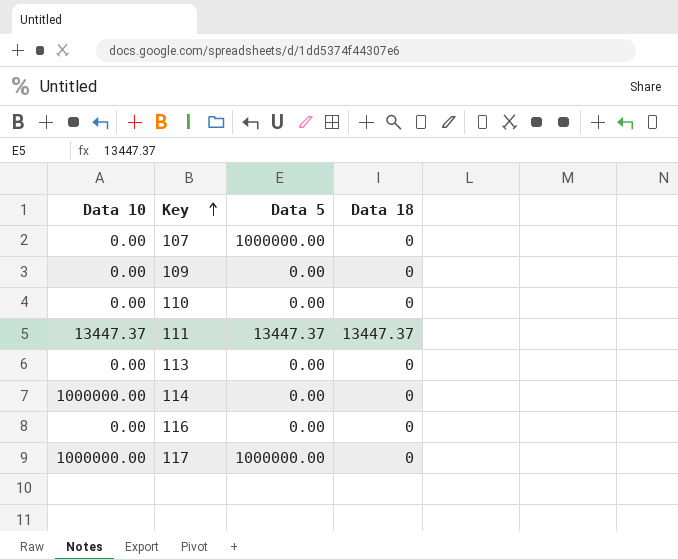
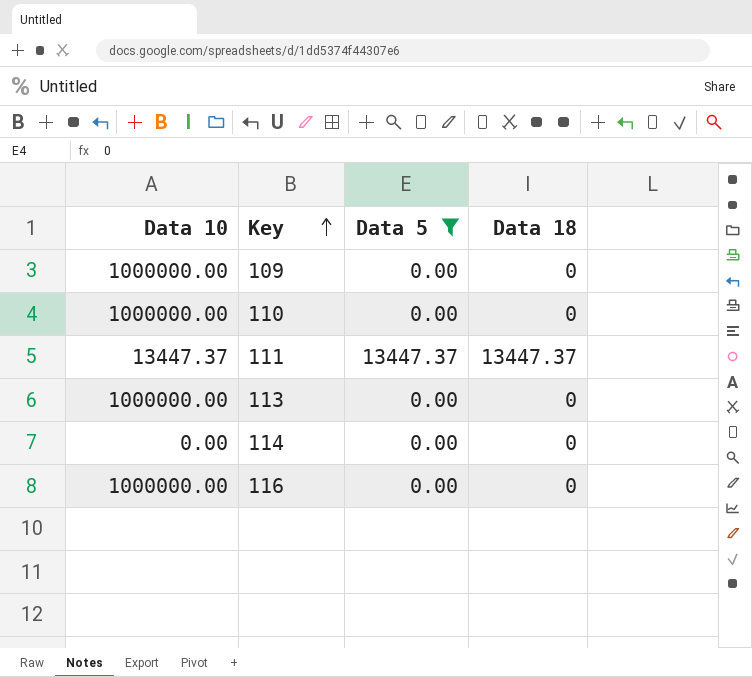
filter: none -> Data 5 != 1000000.00
109 | Data 10: 0.00 -> 1000000.00
110 | Data 10: 0.00 -> 1000000.00
113 | Data 10: 0.00 -> 1000000.00
114 | Data 10: 1000000.00 -> 0.00
116 | Data 10: 0.00 -> 1000000.00

